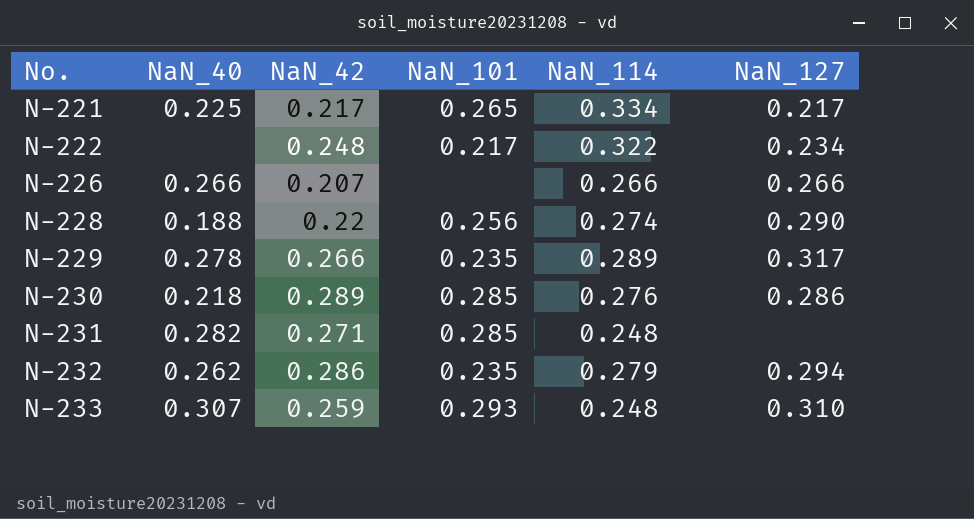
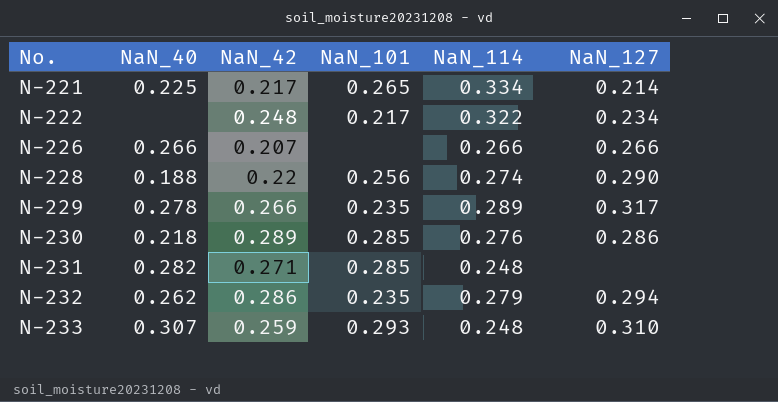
N-221 | NaN_127: 0.217 -> 0.214

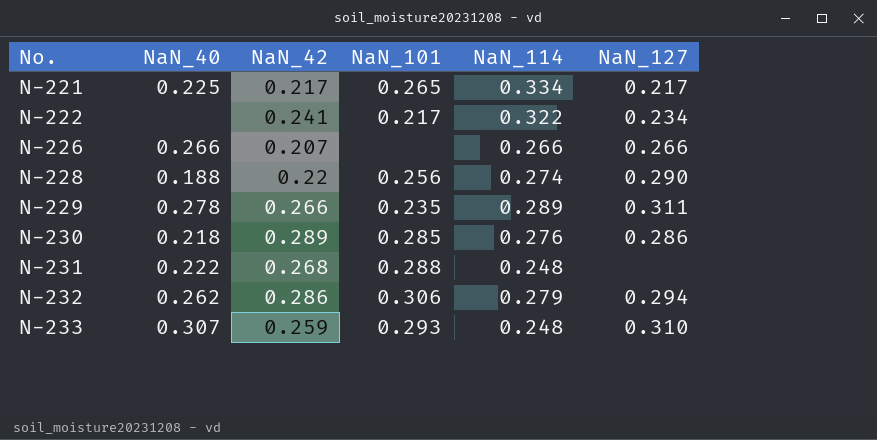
N-221 | NaN_127: 0.214 -> 0.217
N-222 | NaN_42: 0.248 -> 0.241
N-229 | NaN_127: 0.317 -> 0.311
N-231 | NaN_40: 0.282 -> 0.222
N-231 | NaN_42: 0.271 -> 0.268
N-231 | NaN_101: 0.285 -> 0.288
N-232 | NaN_101: 0.235 -> 0.306

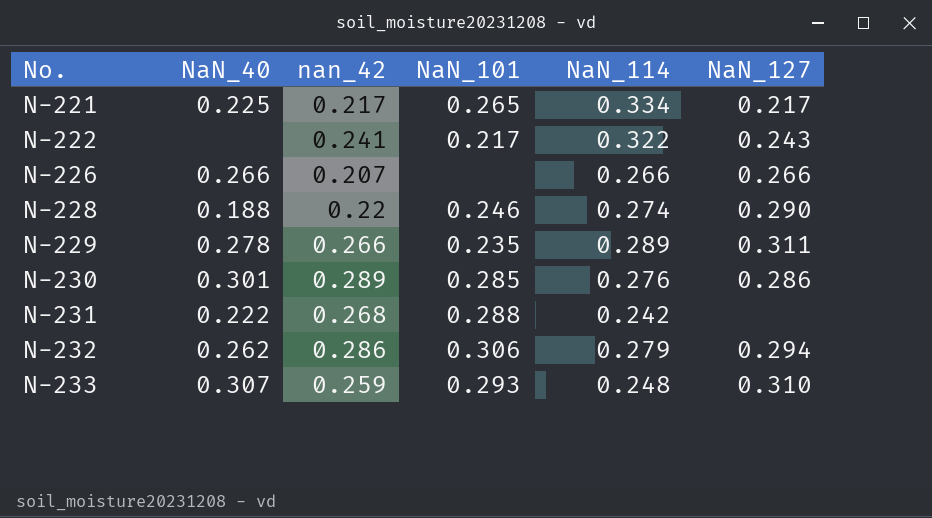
column name: NaN_42 -> nan_42
N-222 | NaN_127: 0.234 -> 0.243
N-228 | NaN_101: 0.256 -> 0.246
N-230 | NaN_40: 0.218 -> 0.301
N-231 | NaN_114: 0.248 -> 0.242

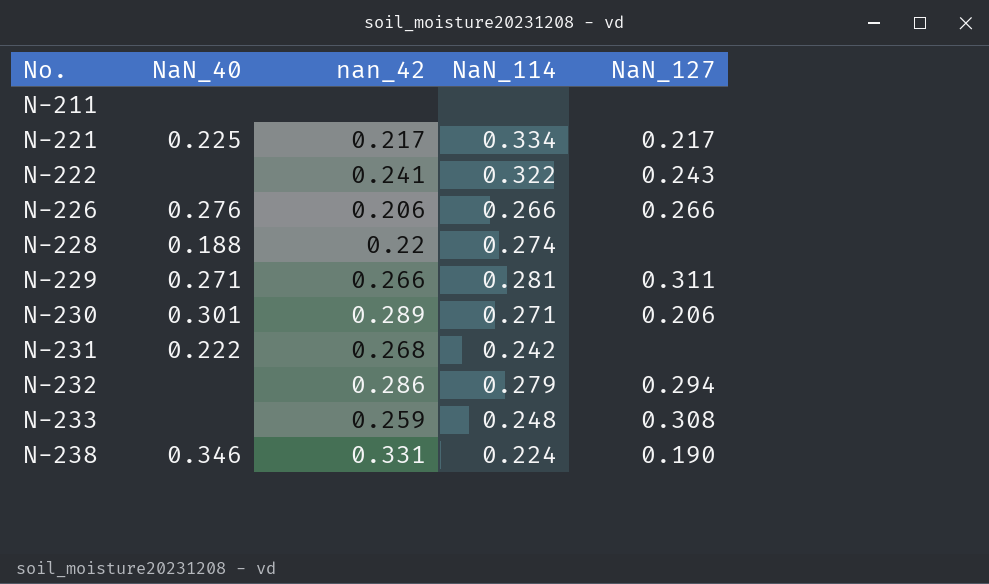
column NaN_101 | position: 4 -> none
row N-211: none -> none | none | none | none
N-226 | NaN_40: 0.266 -> 0.276
N-226 | nan_42: 0.207 -> 0.206
N-228 | NaN_127: 0.290 -> none
N-229 | NaN_40: 0.278 -> 0.271
N-229 | NaN_114: 0.289 -> 0.281
N-230 | NaN_114: 0.276 -> 0.271
N-230 | NaN_127: 0.286 -> 0.206
N-232 | NaN_40: 0.262 -> none
N-233 | NaN_40: 0.307 -> none
N-233 | NaN_127: 0.310 -> 0.308
row N-238: none -> 0.346 | 0.331 | 0.224 | 0.190

